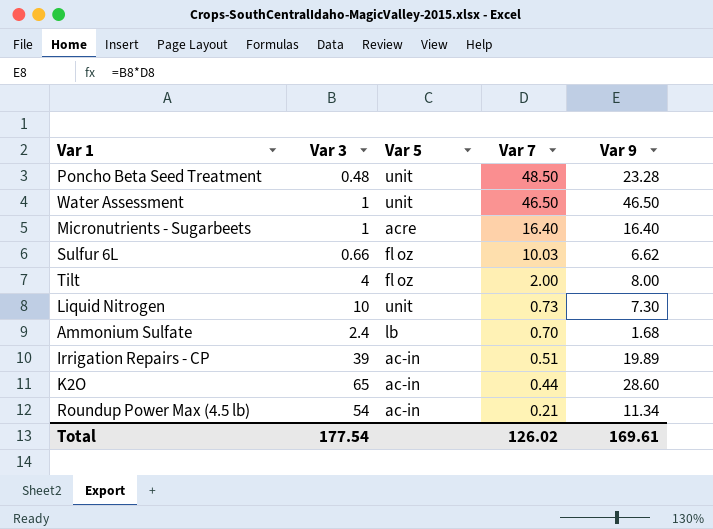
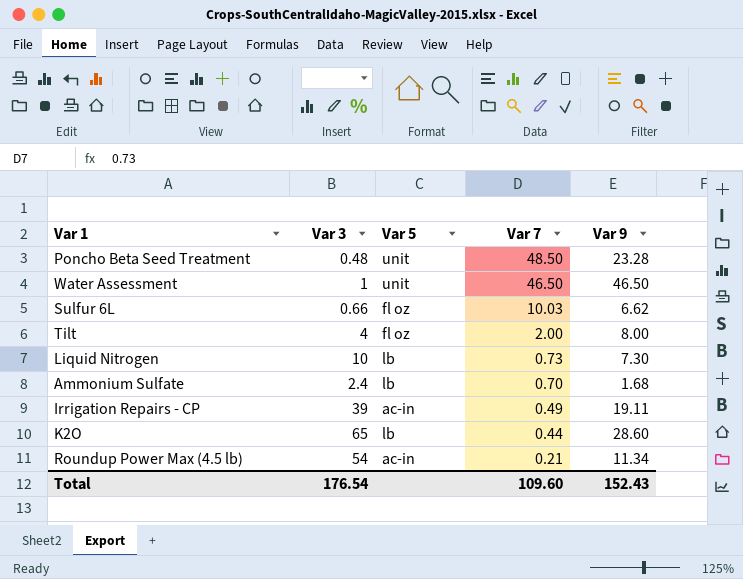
row Micronutrients - Sugarbeets: 1 | acre | 16.40 | 16.40 -> none
Liquid Nitrogen | Var 5: unit -> lb
Irrigation Repairs - CP | Var 7: 0.51 -> 0.49
Irrigation Repairs - CP | Var 9: 19.89 -> 19.11
K2O | Var 5: ac-in -> lb
Total | Var 3: 177.54 -> 176.54
Total | Var 7: 126.02 -> 109.60
Total | Var 9: 169.61 -> 152.43

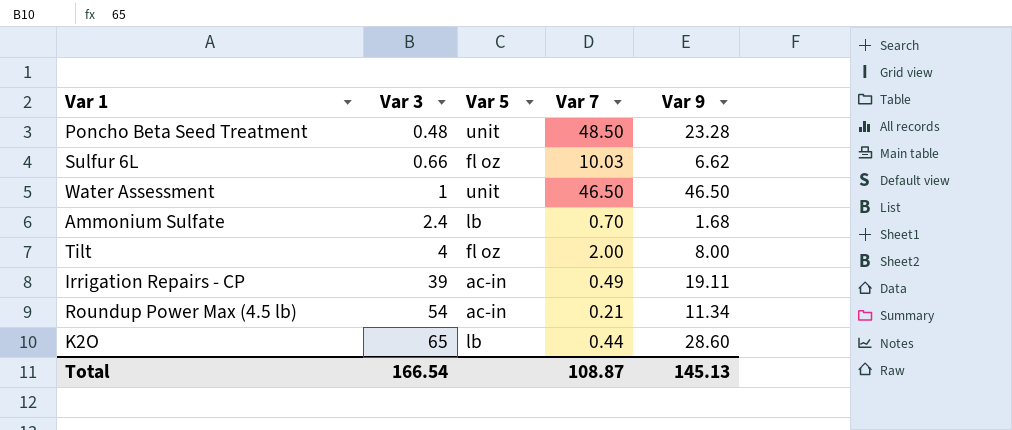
row order: Var 7 descending -> Var 3 ascending
row Liquid Nitrogen: 10 | lb | 0.73 | 7.30 -> none
Total | Var 3: 176.54 -> 166.54
Total | Var 7: 109.60 -> 108.87
Total | Var 9: 152.43 -> 145.13

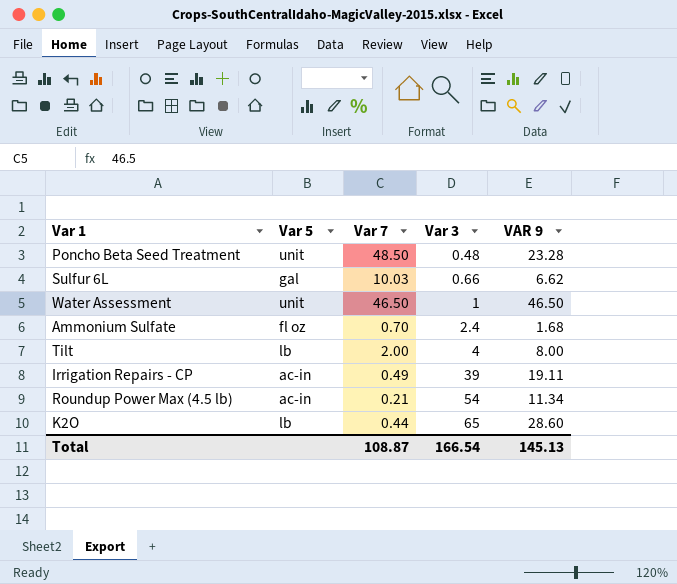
column Var 3 | position: 2 -> 4
column name: Var 9 -> VAR 9
Sulfur 6L | Var 5: fl oz -> gal
Ammonium Sulfate | Var 5: lb -> fl oz
Tilt | Var 5: fl oz -> lb

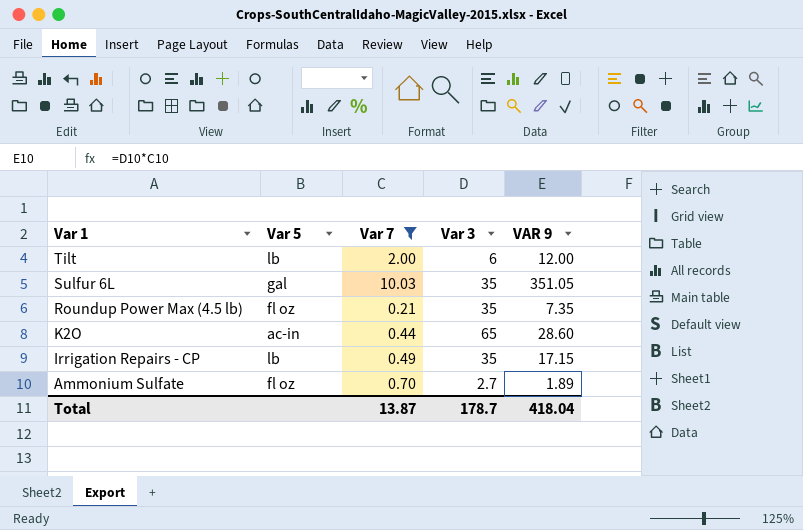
filter: none -> Var 7 <= 10.03
row order: Var 3 ascending -> Var 1 descending
Tilt | Var 3: 4 -> 6
Tilt | VAR 9: 8.00 -> 12.00
Sulfur 6L | Var 3: 0.66 -> 35
Sulfur 6L | VAR 9: 6.62 -> 351.05
Roundup Power Max (4.5 lb) | Var 5: ac-in -> fl oz
Roundup Power Max (4.5 lb) | Var 3: 54 -> 35
Roundup Power Max (4.5 lb) | VAR 9: 11.34 -> 7.35
K2O | Var 5: lb -> ac-in
Irrigation Repairs - CP | Var 5: ac-in -> lb
Irrigation Repairs - CP | Var 3: 39 -> 35
Irrigation Repairs - CP | VAR 9: 19.11 -> 17.15
Ammonium Sulfate | Var 3: 2.4 -> 2.7
Ammonium Sulfate | VAR 9: 1.68 -> 1.89
Total | Var 7: 108.87 -> 13.87
Total | Var 3: 166.54 -> 178.7
Total | VAR 9: 145.13 -> 418.04

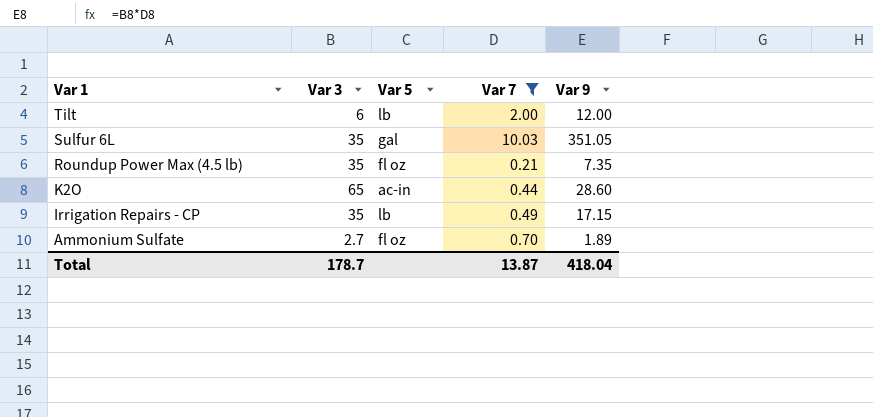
column Var 3 | position: 4 -> 2
column name: VAR 9 -> Var 9

